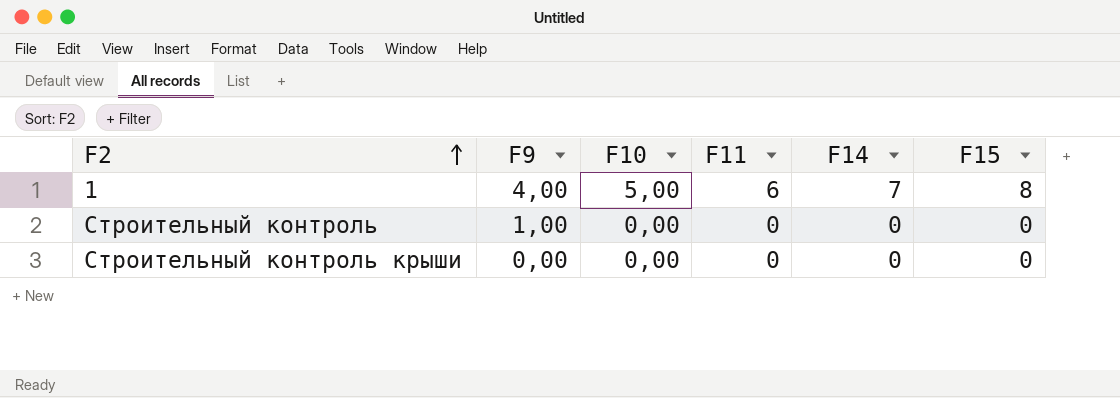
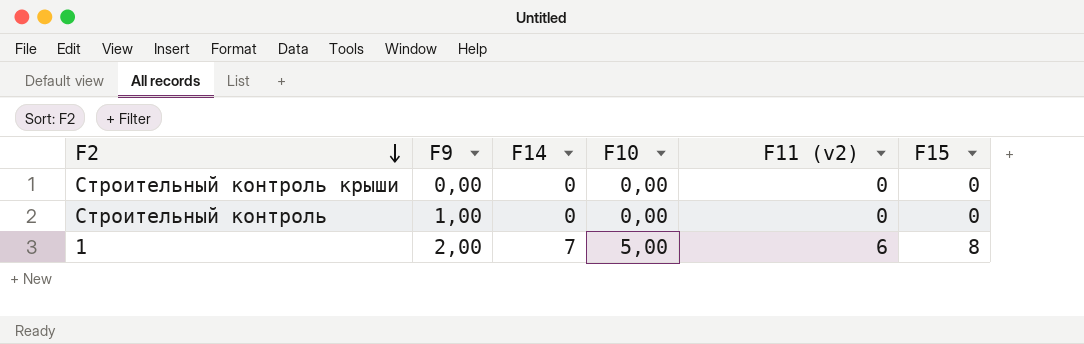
row order: F2 ascending -> F2 descending
column F14 | position: 5 -> 3
column name: F11 -> F11 (v2)
1 | F9: 4,00 -> 2,00

